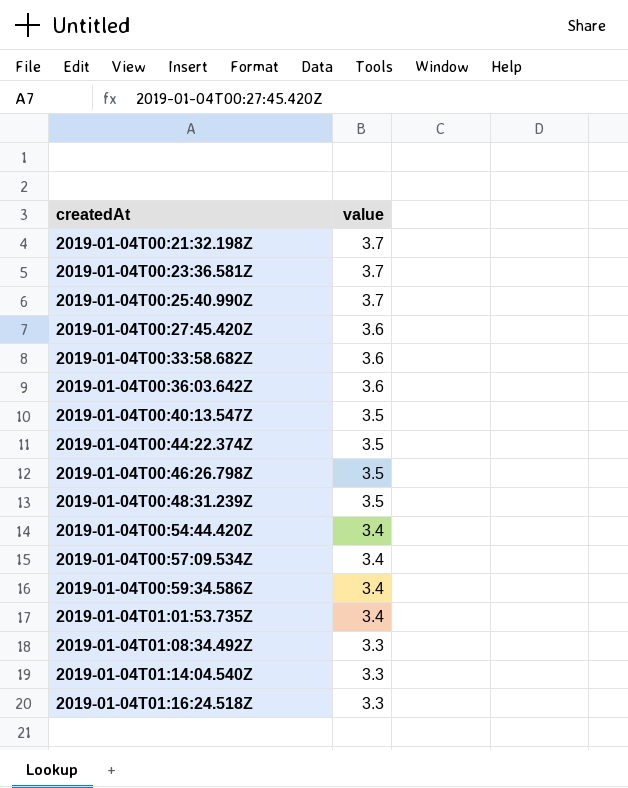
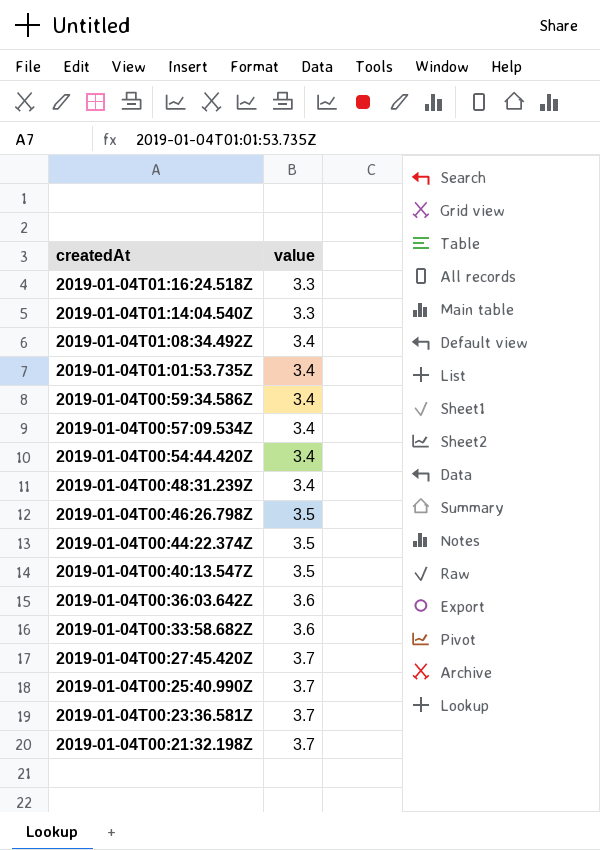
row order: createdAt ascending -> createdAt descending
2019-01-04T01:08:34.492Z | value: 3.3 -> 3.4
2019-01-04T00:48:31.239Z | value: 3.5 -> 3.4
2019-01-04T00:27:45.420Z | value: 3.6 -> 3.7

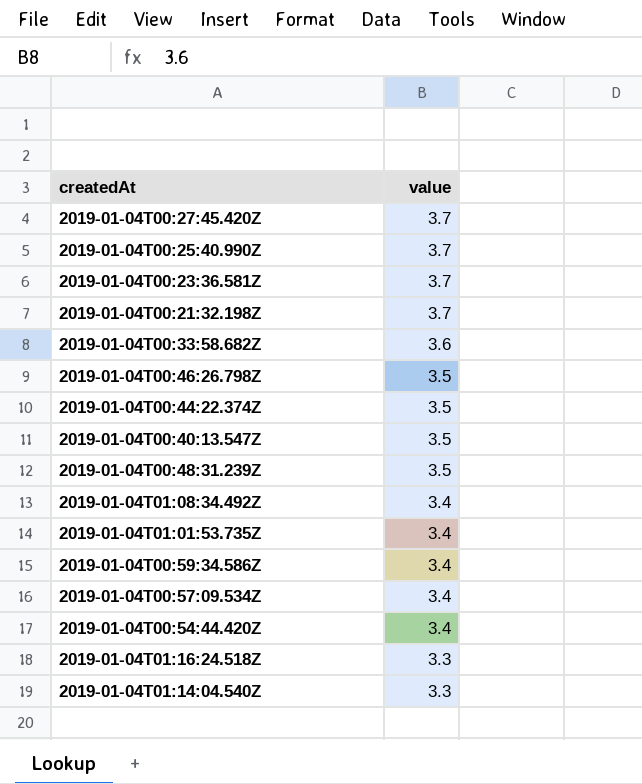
row order: createdAt descending -> value descending
row 2019-01-04T00:36:03.642Z: 3.6 -> none
2019-01-04T00:48:31.239Z | value: 3.4 -> 3.5

